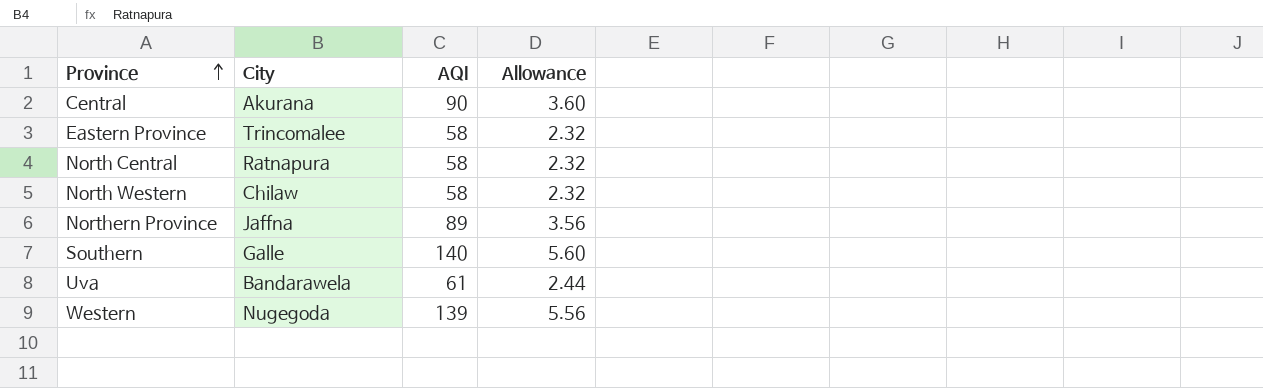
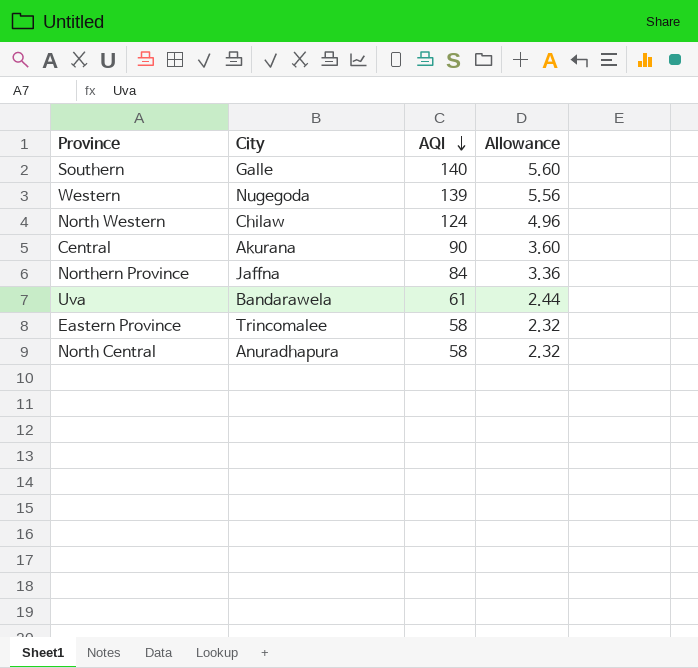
row order: Province ascending -> AQI descending
North Western | AQI: 58 -> 124
North Western | Allowance: 2.32 -> 4.96
Northern Province | AQI: 89 -> 84
Northern Province | Allowance: 3.56 -> 3.36
North Central | City: Ratnapura -> Anuradhapura

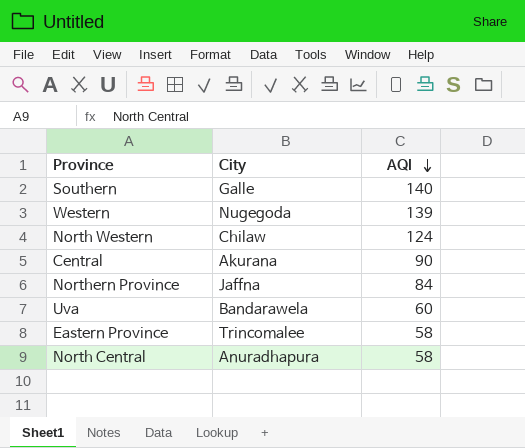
column Allowance | formula: [AQI] * 0.04 -> none
Uva | AQI: 61 -> 60

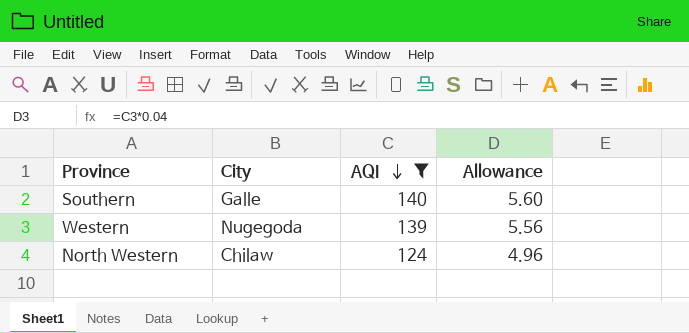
filter: none -> AQI >= 124
column Allowance | formula: none -> [AQI] * 0.04

